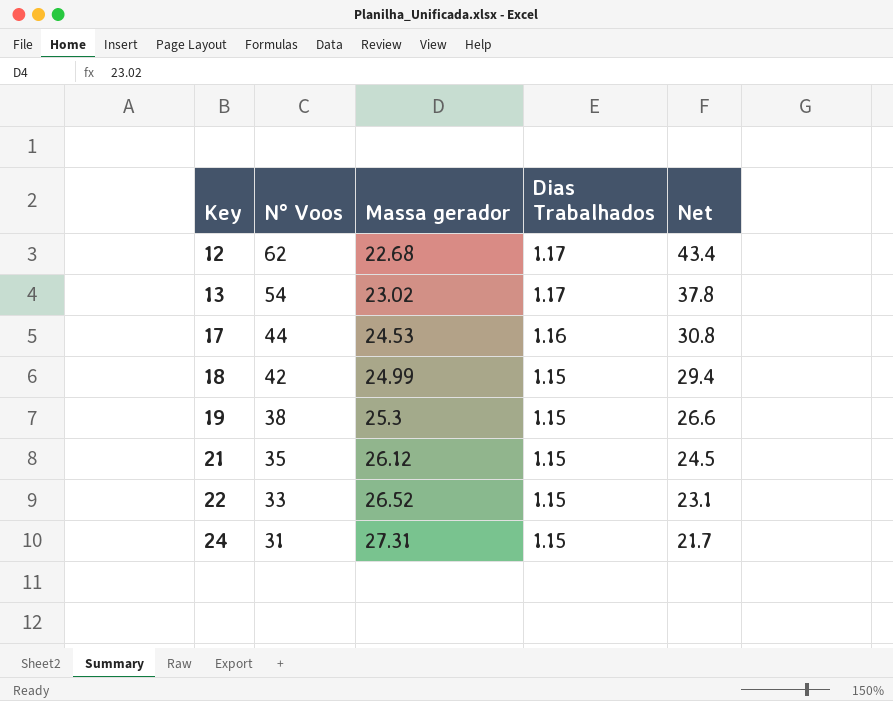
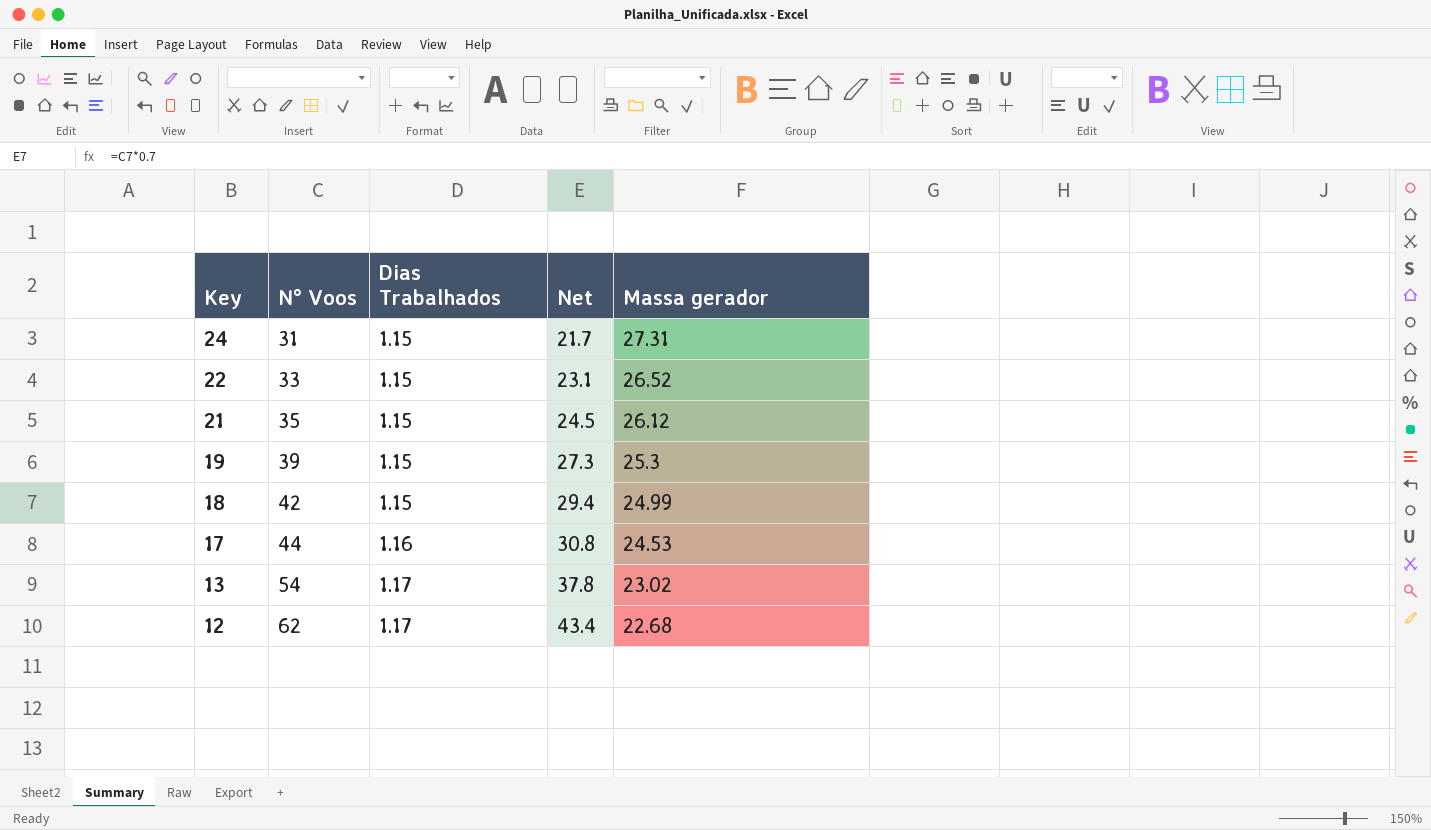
row order: Key ascending -> Key descending
column Massa gerador | position: 3 -> 5
19 | N° Voos: 38 -> 39
19 | Net: 26.6 -> 27.3

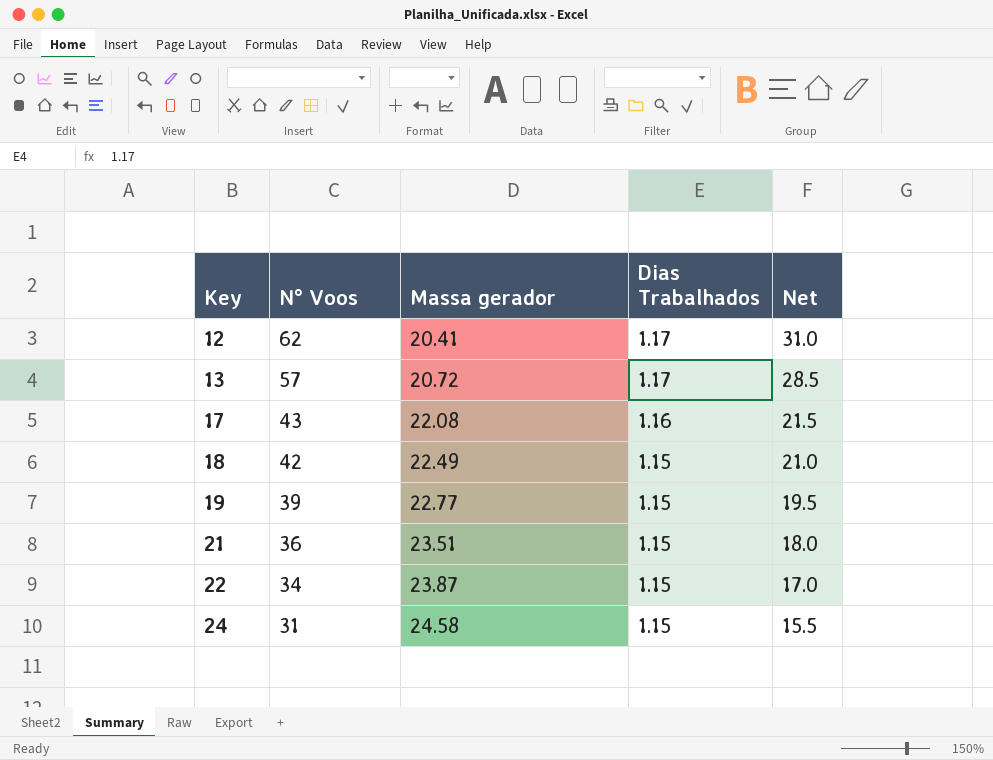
row order: Key descending -> Key ascending
column Massa gerador | position: 5 -> 3
column Net | formula: [N° Voos] * 0.7 -> [N° Voos] * 0.5
12 | Massa gerador: 22.68 -> 20.41
13 | N° Voos: 54 -> 57
13 | Massa gerador: 23.02 -> 20.72
17 | N° Voos: 44 -> 43
17 | Massa gerador: 24.53 -> 22.08
18 | Massa gerador: 24.99 -> 22.49
19 | Massa gerador: 25.3 -> 22.77
21 | N° Voos: 35 -> 36
21 | Massa gerador: 26.12 -> 23.51
22 | N° Voos: 33 -> 34
22 | Massa gerador: 26.52 -> 23.87
24 | Massa gerador: 27.31 -> 24.58

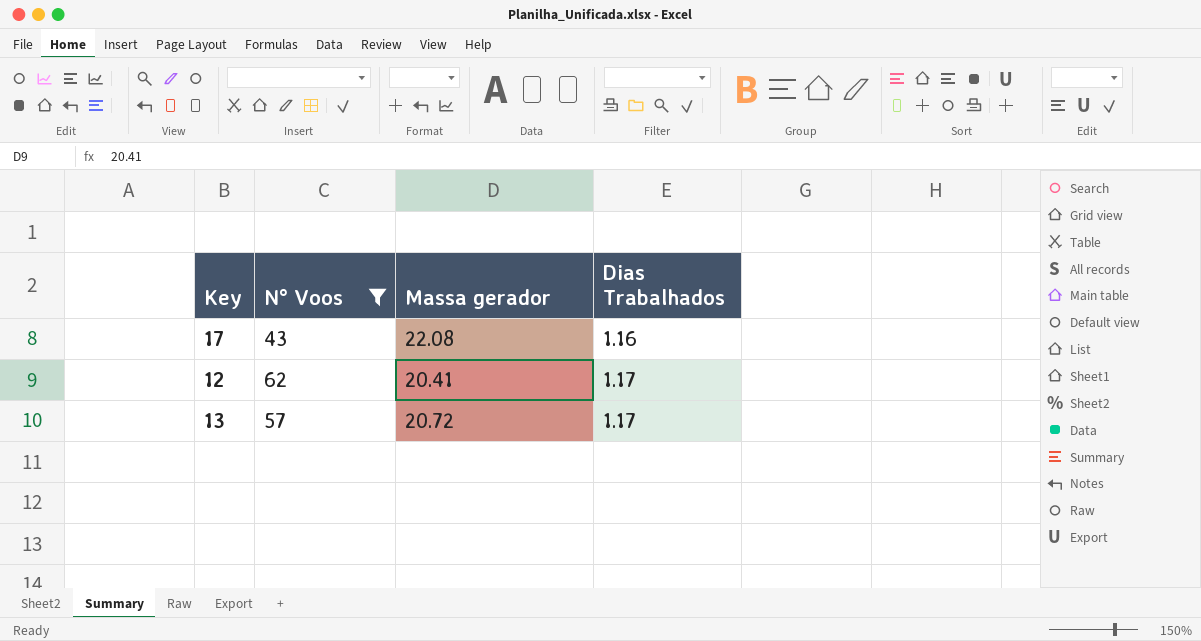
filter: none -> N° Voos >= 43
row order: Key ascending -> Dias Trabalhados ascending
column Net | formula: [N° Voos] * 0.5 -> none

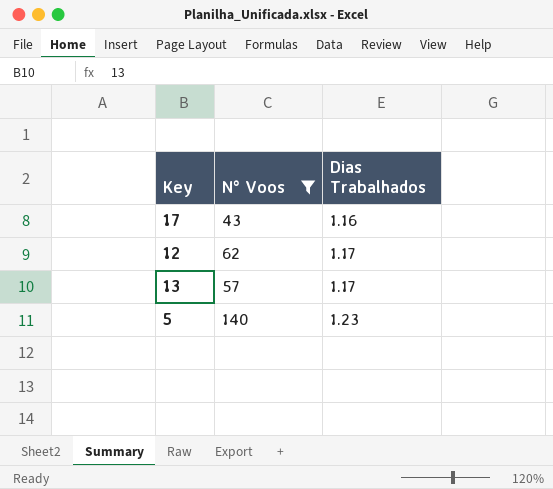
column Massa gerador | position: 3 -> none
row 5: none -> 140 | 1.23

